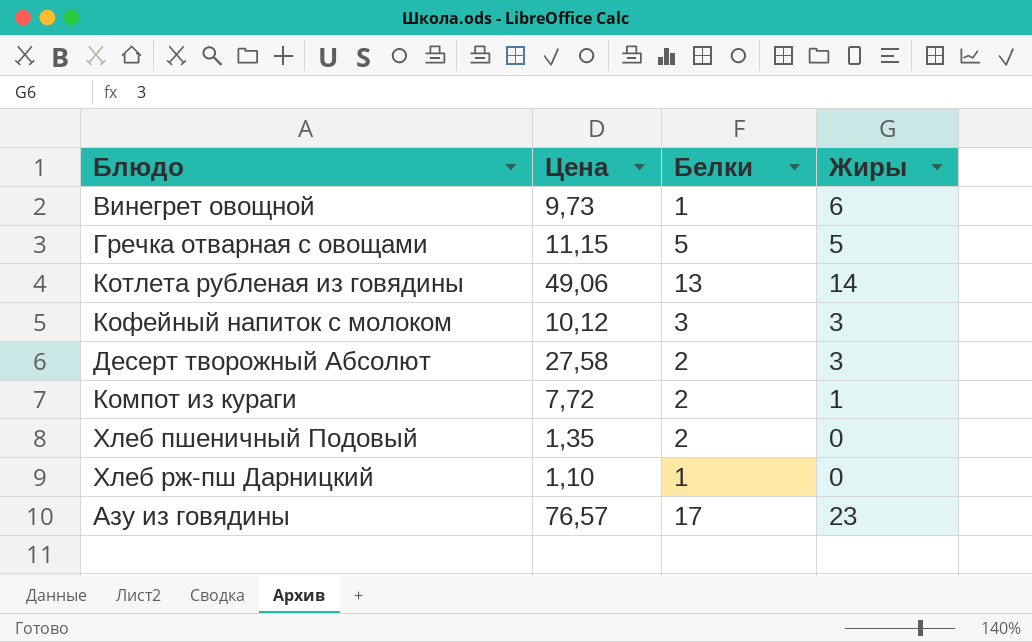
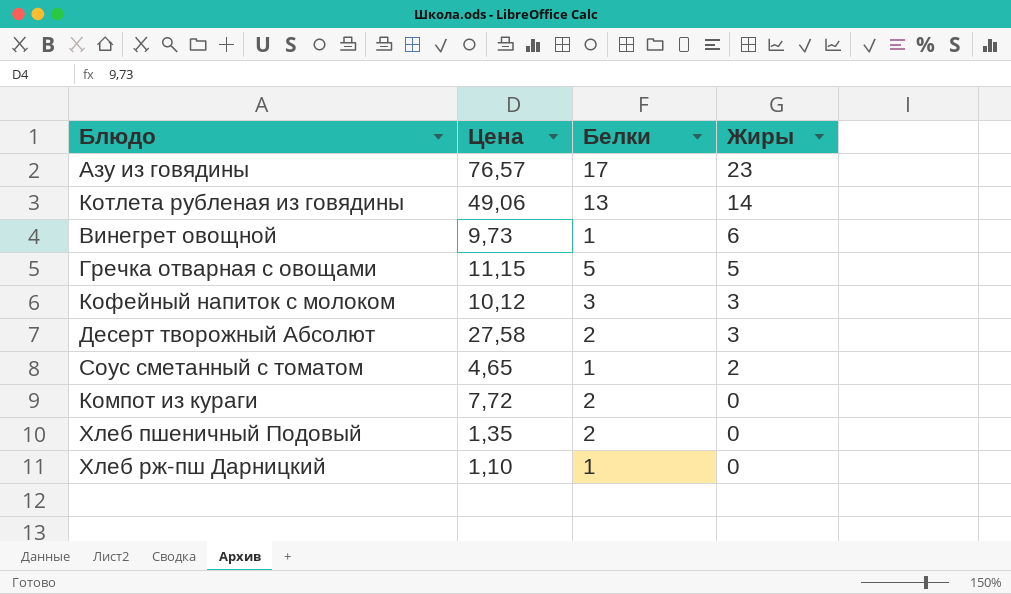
row order: none -> Жиры descending
row Соус сметанный с томатом: none -> 4,65 | 1 | 2
Компот из кураги | Жиры: 1 -> 0

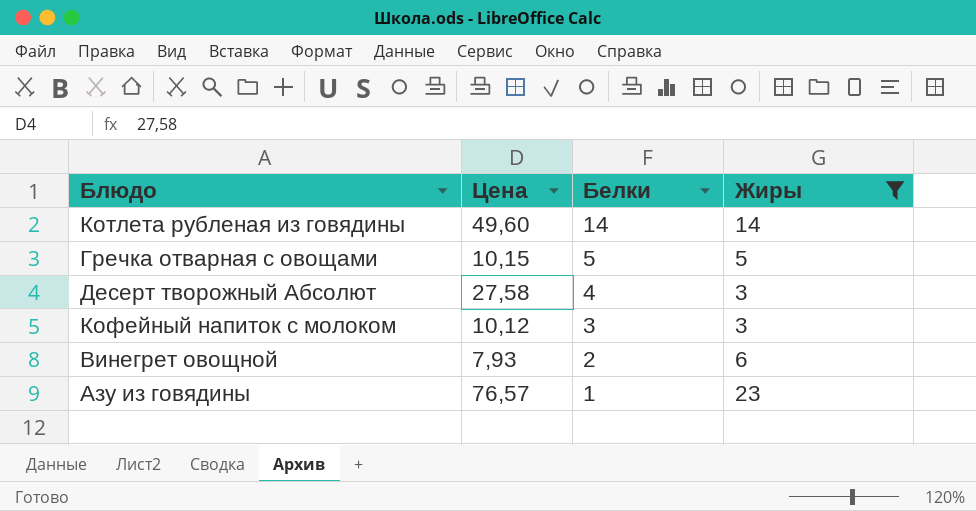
filter: none -> Жиры >= 3
row order: Жиры descending -> Белки descending
Котлета рубленая из говядины | Цена: 49,06 -> 49,60
Котлета рубленая из говядины | Белки: 13 -> 14
Гречка отварная с овощами | Цена: 11,15 -> 10,15
Десерт творожный Абсолют | Белки: 2 -> 4
Винегрет овощной | Цена: 9,73 -> 7,93
Винегрет овощной | Белки: 1 -> 2
Азу из говядины | Белки: 17 -> 1

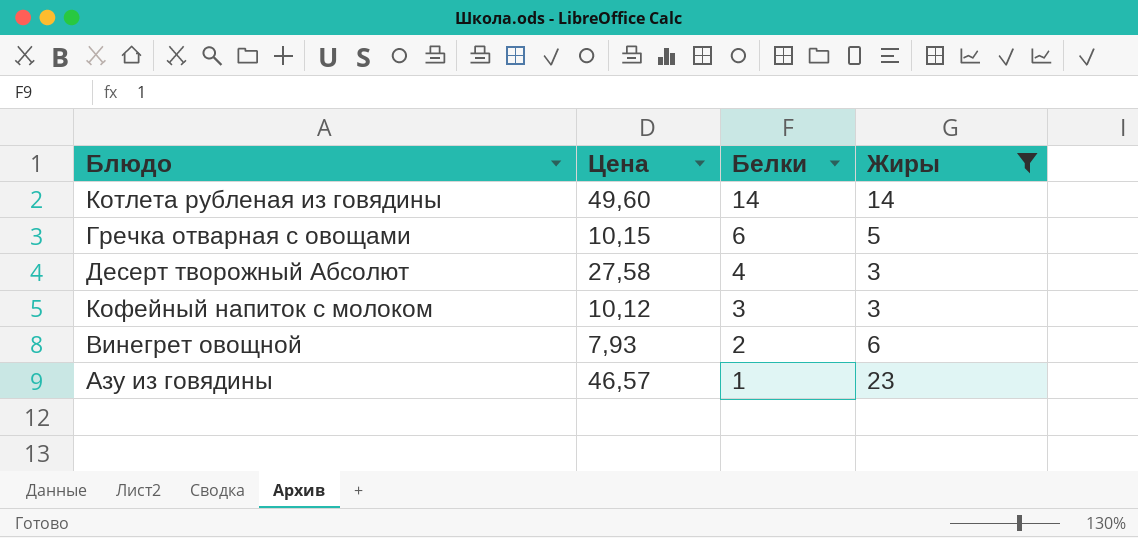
Гречка отварная с овощами | Белки: 5 -> 6
Азу из говядины | Цена: 76,57 -> 46,57

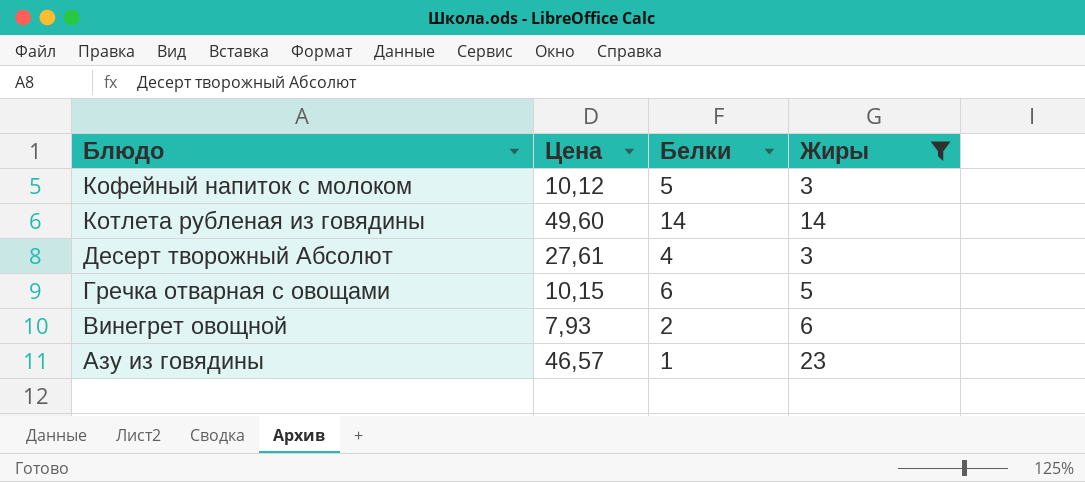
row order: Белки descending -> Блюдо descending
Кофейный напиток с молоком | Белки: 3 -> 5
Десерт творожный Абсолют | Цена: 27,58 -> 27,61

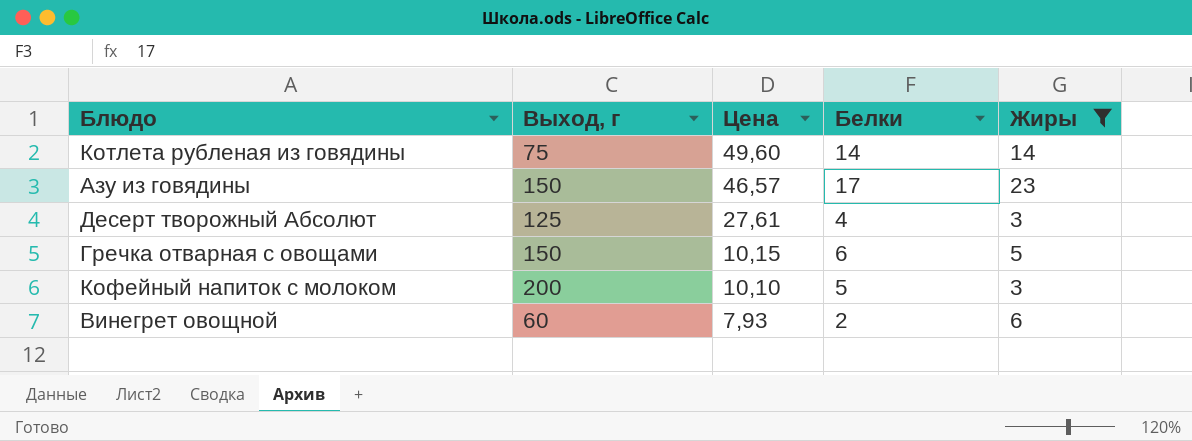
row order: Блюдо descending -> Цена descending
column Выход, г | position: none -> 2
Азу из говядины | Белки: 1 -> 17
Кофейный напиток с молоком | Цена: 10,12 -> 10,10

